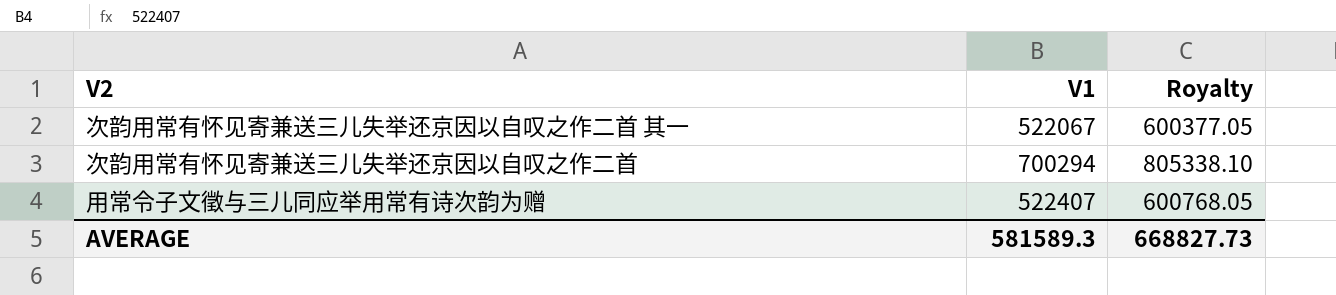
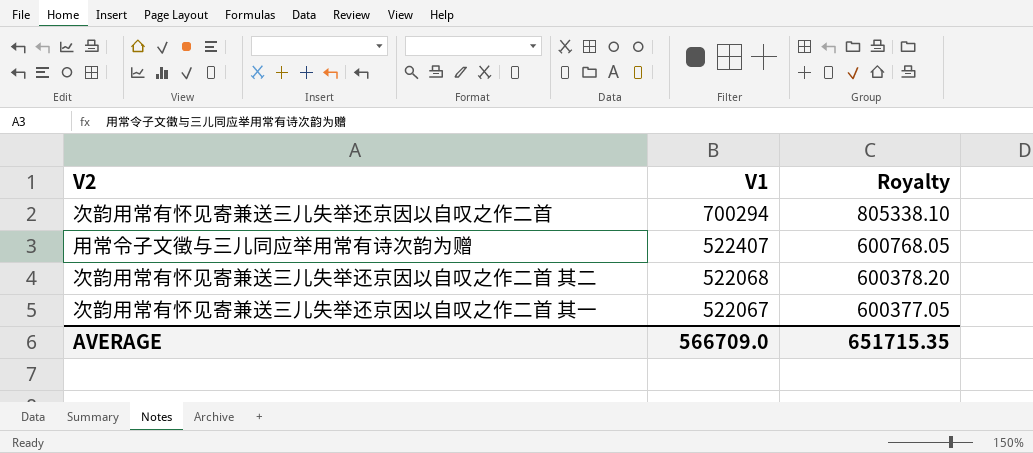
row order: none -> V1 descending
row 次韵用常有怀见寄兼送三儿失举还京因以自叹之作二首 其二: none -> 522068 | 600378.20
AVERAGE | V1: 581589.3 -> 566709.0
AVERAGE | Royalty: 668827.73 -> 651715.35

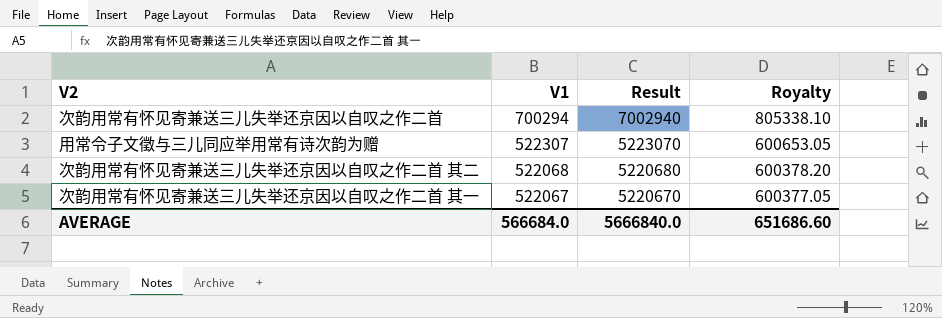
column Result | formula: none -> [V1] * 10
用常令子文徵与三儿同应举用常有诗次韵为赠 | V1: 522407 -> 522307
用常令子文徵与三儿同应举用常有诗次韵为赠 | Royalty: 600768.05 -> 600653.05
AVERAGE | V1: 566709.0 -> 566684.0
AVERAGE | Royalty: 651715.35 -> 651686.60

